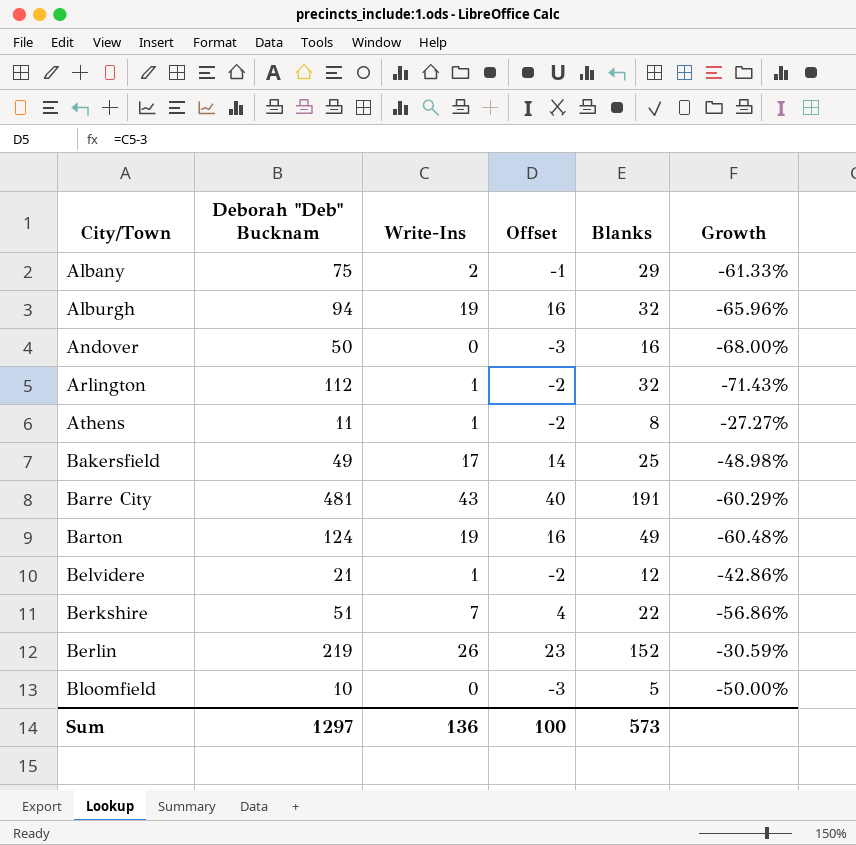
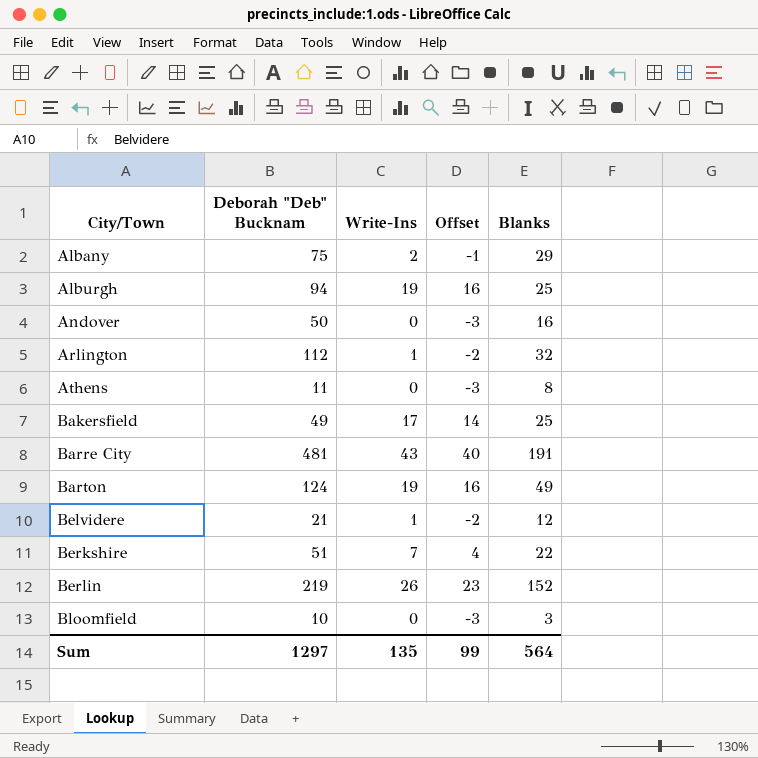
column Growth | formula: ([Blanks] - [Deborah "Deb" Bucknam]) / [Deborah "Deb" Bucknam] -> none
Alburgh | Blanks: 32 -> 25
Athens | Write-Ins: 1 -> 0
Athens | Offset: -2 -> -3
Bloomfield | Blanks: 5 -> 3
Sum | Write-Ins: 136 -> 135
Sum | Offset: 100 -> 99
Sum | Blanks: 573 -> 564

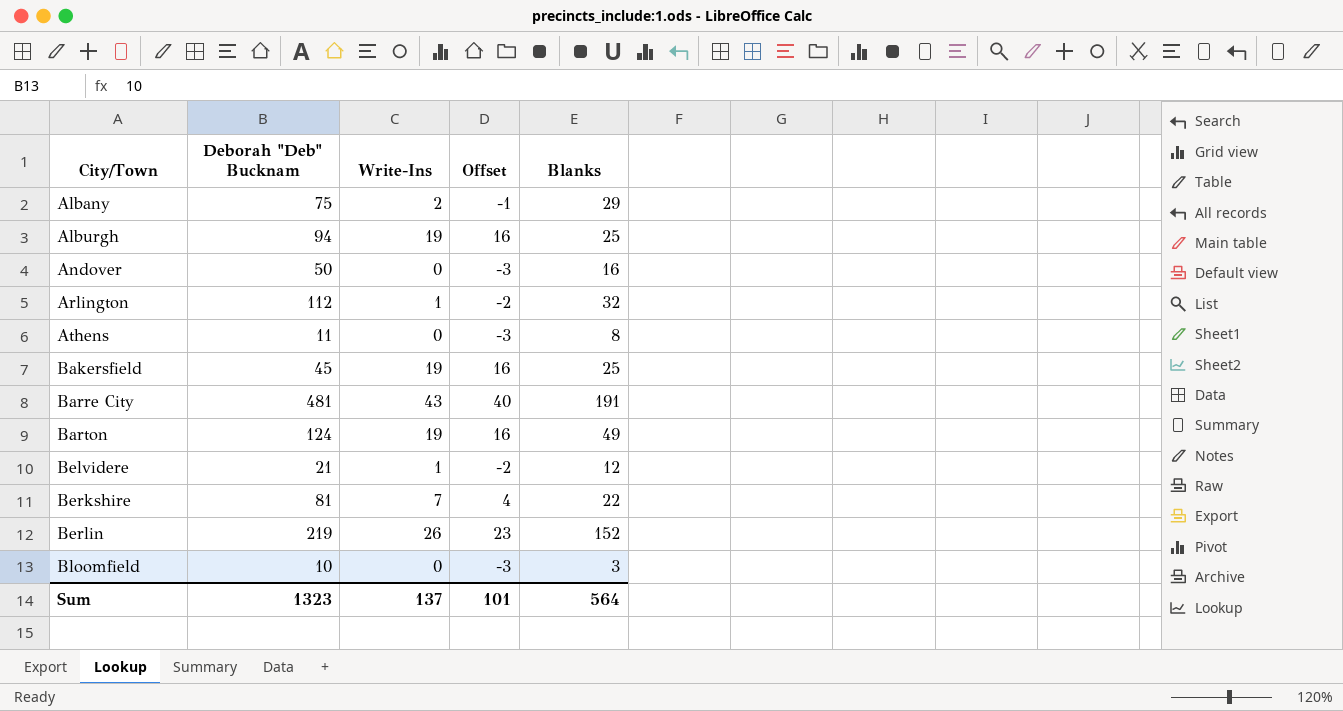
Bakersfield | Deborah "Deb" Bucknam: 49 -> 45
Bakersfield | Write-Ins: 17 -> 19
Bakersfield | Offset: 14 -> 16
Berkshire | Deborah "Deb" Bucknam: 51 -> 81
Sum | Deborah "Deb" Bucknam: 1297 -> 1323
Sum | Write-Ins: 135 -> 137
Sum | Offset: 99 -> 101

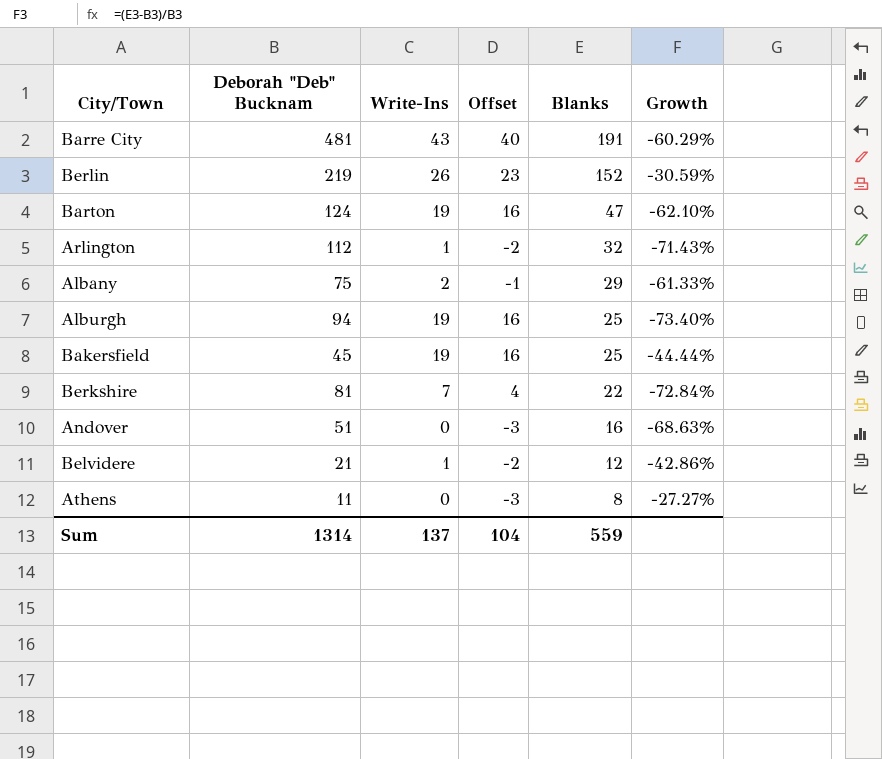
row order: City/Town ascending -> Blanks descending
column Growth | formula: none -> ([Blanks] - [Deborah "Deb" Bucknam]) / [Deborah "Deb" Bucknam]
row Bloomfield: 10 | 0 | -3 | 3 -> none
Barton | Blanks: 49 -> 47
Andover | Deborah "Deb" Bucknam: 50 -> 51
Sum | Deborah "Deb" Bucknam: 1323 -> 1314
Sum | Offset: 101 -> 104
Sum | Blanks: 564 -> 559

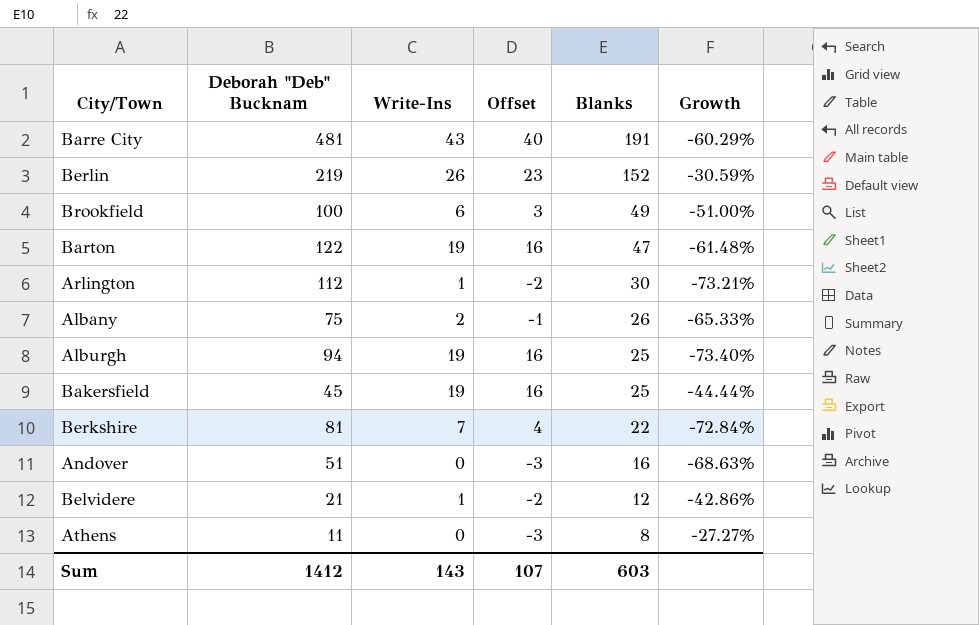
row Brookfield: none -> 100 | 6 | 3 | 49 | -51.00%
Barton | Deborah "Deb" Bucknam: 124 -> 122
Barton | Growth: -62.10% -> -61.48%
Arlington | Blanks: 32 -> 30
Arlington | Growth: -71.43% -> -73.21%
Albany | Blanks: 29 -> 26
Albany | Growth: -61.33% -> -65.33%
Sum | Deborah "Deb" Bucknam: 1314 -> 1412
Sum | Write-Ins: 137 -> 143
Sum | Offset: 104 -> 107
Sum | Blanks: 559 -> 603

